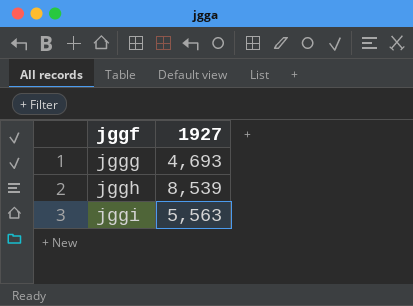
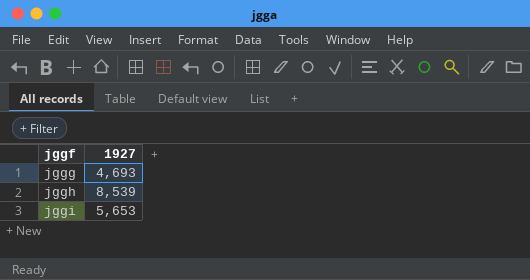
jggi | 1927: 5,563 -> 5,653

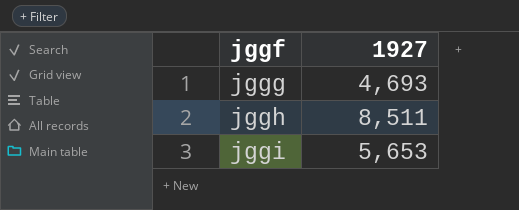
jggh | 1927: 8,539 -> 8,511

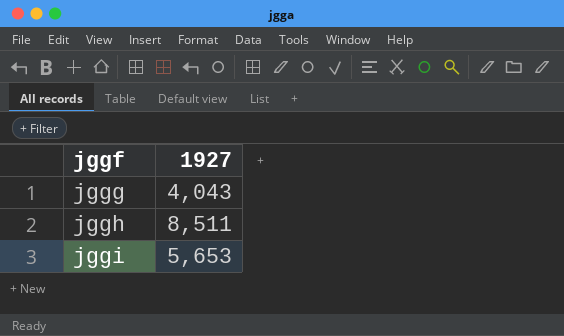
jggg | 1927: 4,693 -> 4,043

